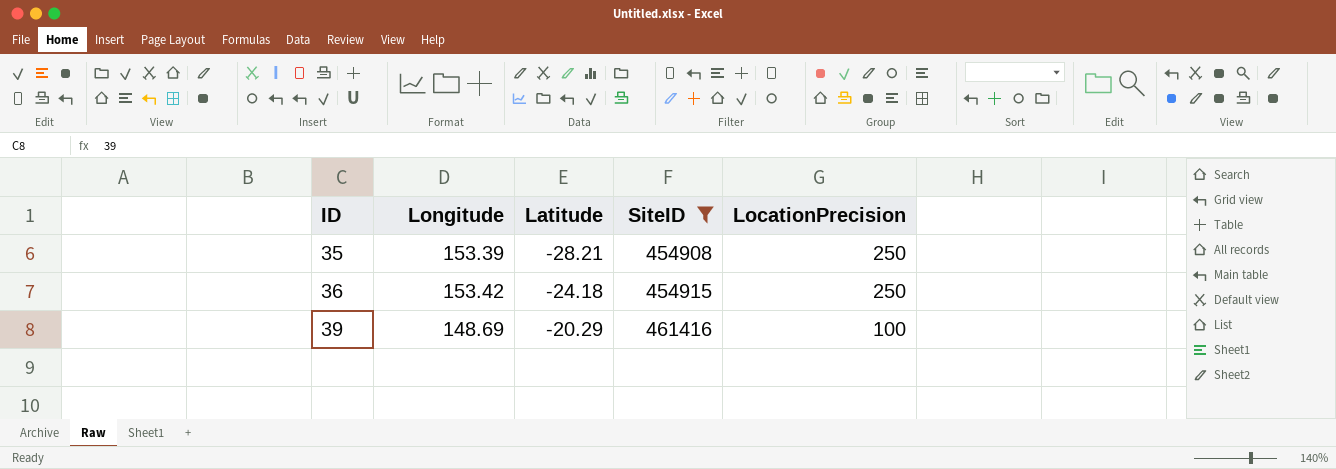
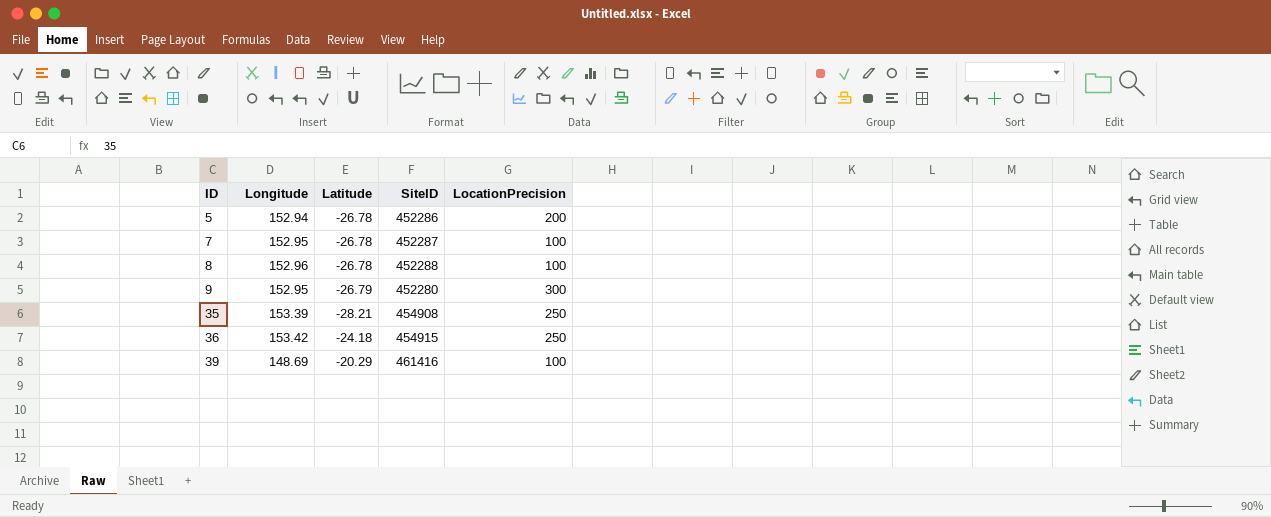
filter: SiteID >= 454908 -> none

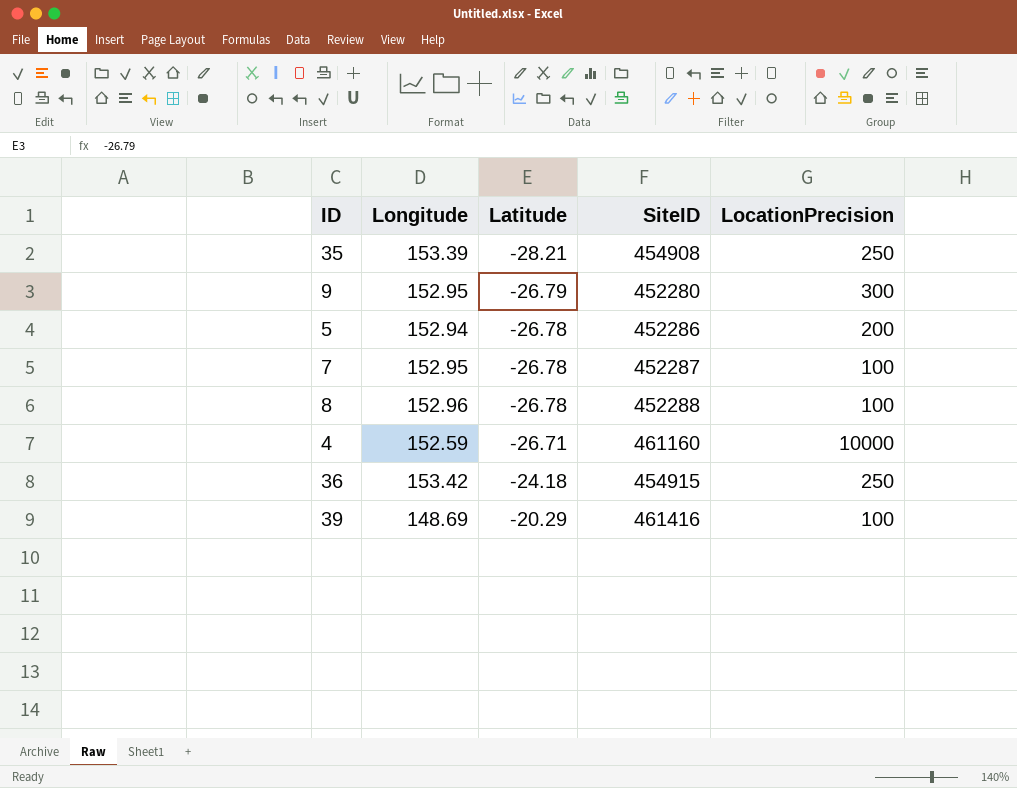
row order: ID ascending -> Latitude ascending
row 4: none -> 152.59 | -26.71 | 461160 | 10000

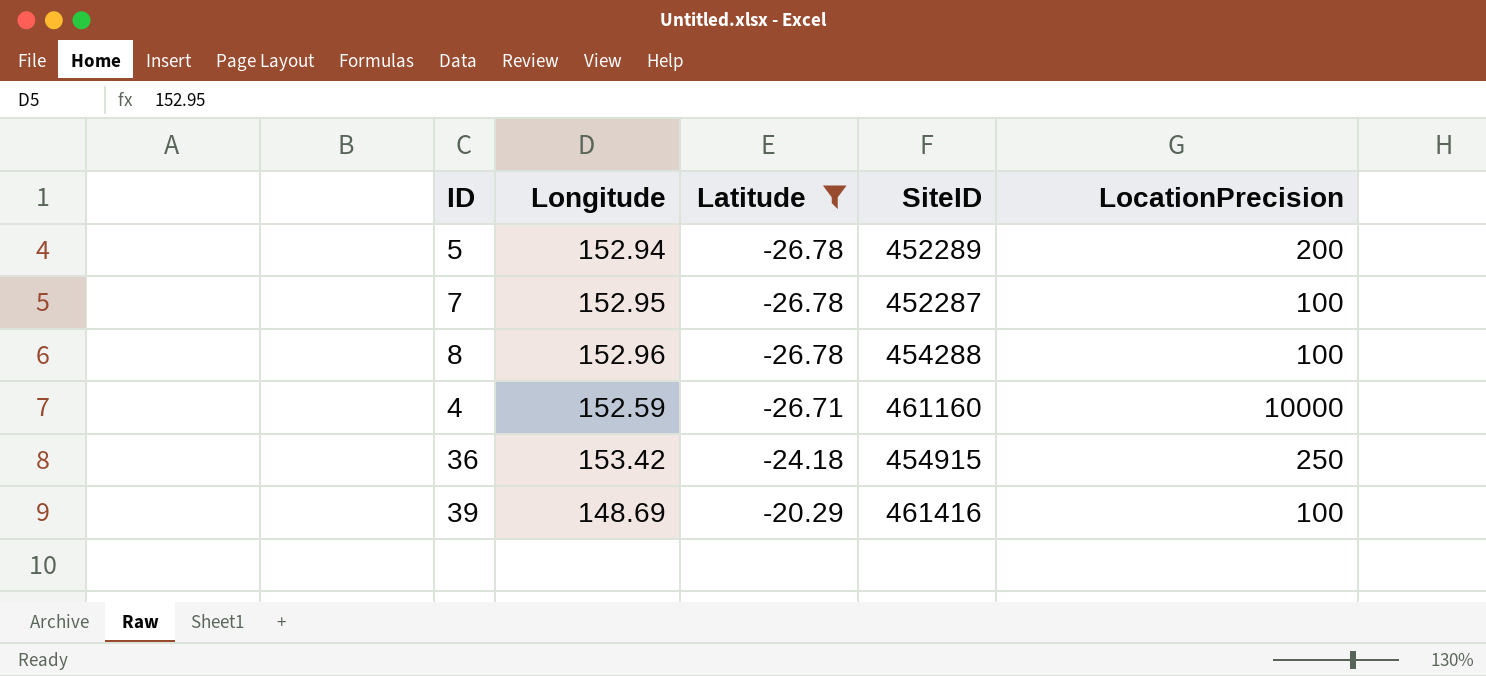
filter: none -> Latitude >= -26.78
5 | SiteID: 452286 -> 452289
8 | SiteID: 452288 -> 454288

